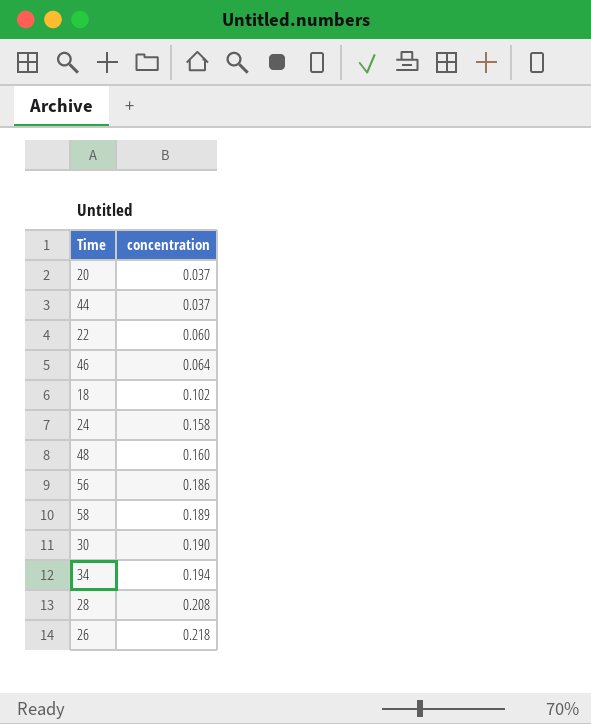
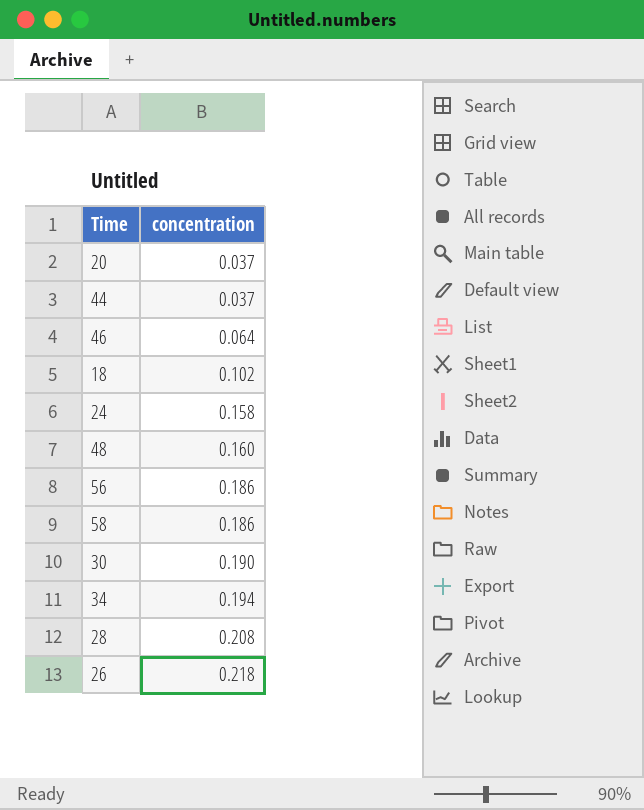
row 22: 0.060 -> none
58 | concentration: 0.189 -> 0.186

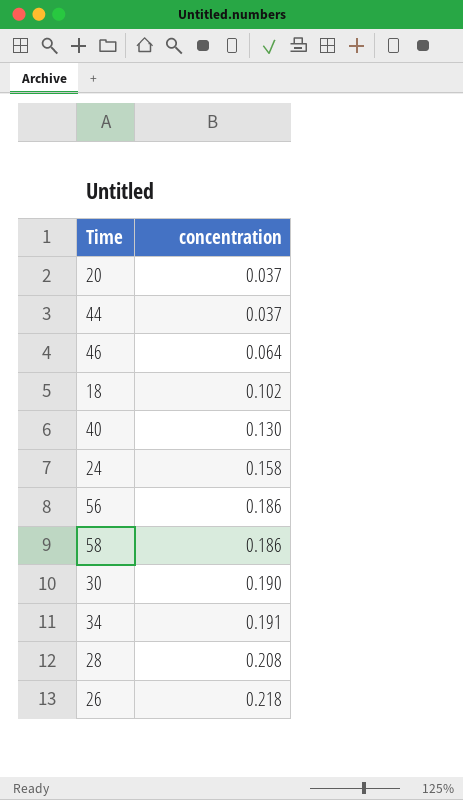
row 48: 0.160 -> none
row 40: none -> 0.130
34 | concentration: 0.194 -> 0.191

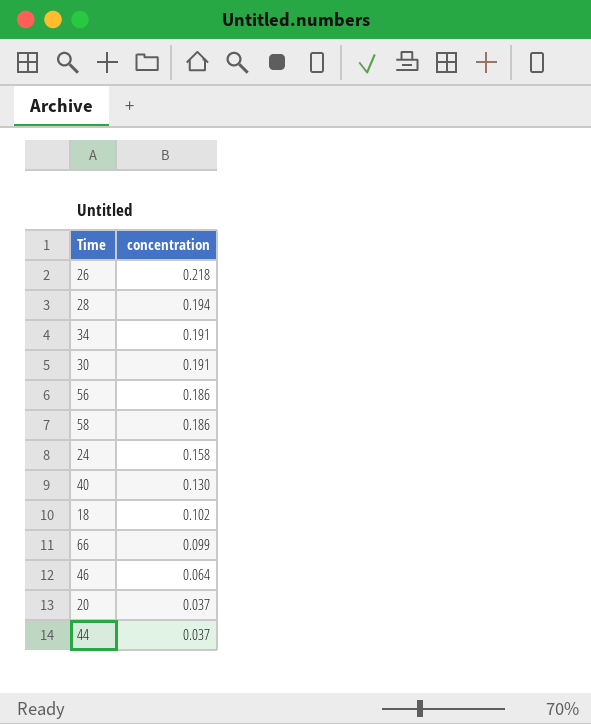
row order: concentration ascending -> concentration descending
28 | concentration: 0.208 -> 0.194
30 | concentration: 0.190 -> 0.191
row 66: none -> 0.099

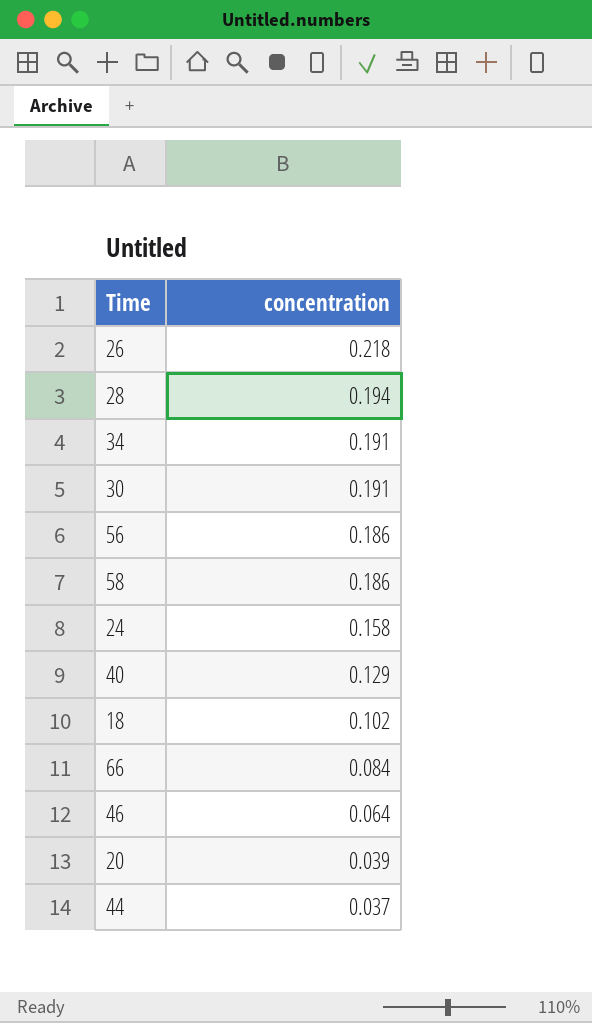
40 | concentration: 0.130 -> 0.129
66 | concentration: 0.099 -> 0.084
20 | concentration: 0.037 -> 0.039

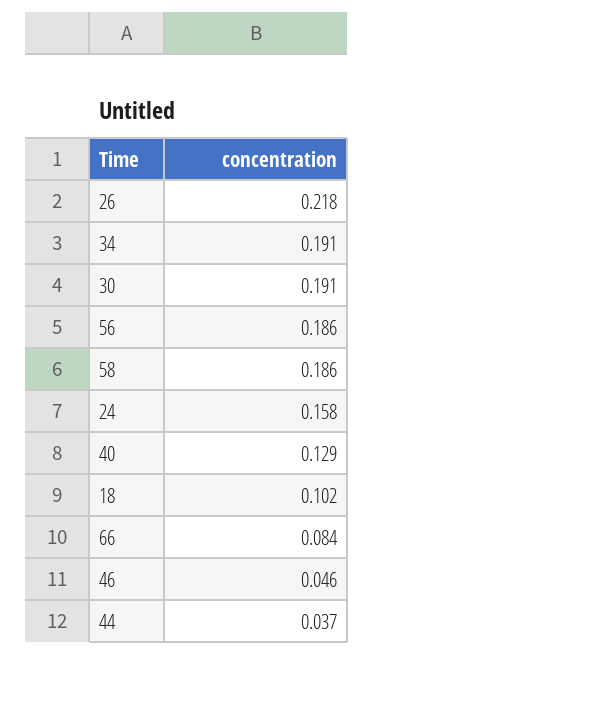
row 28: 0.194 -> none
row 20: 0.039 -> none
46 | concentration: 0.064 -> 0.046

